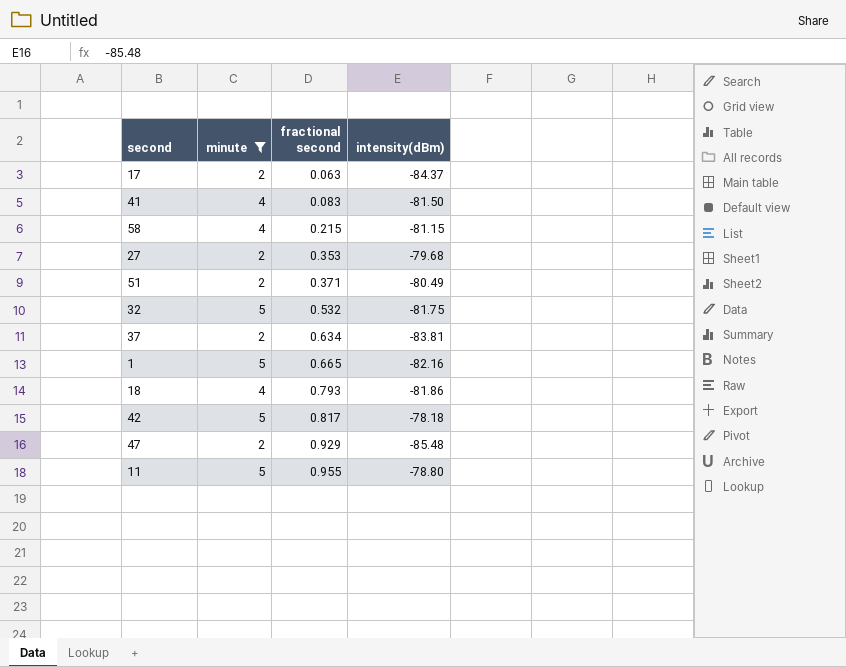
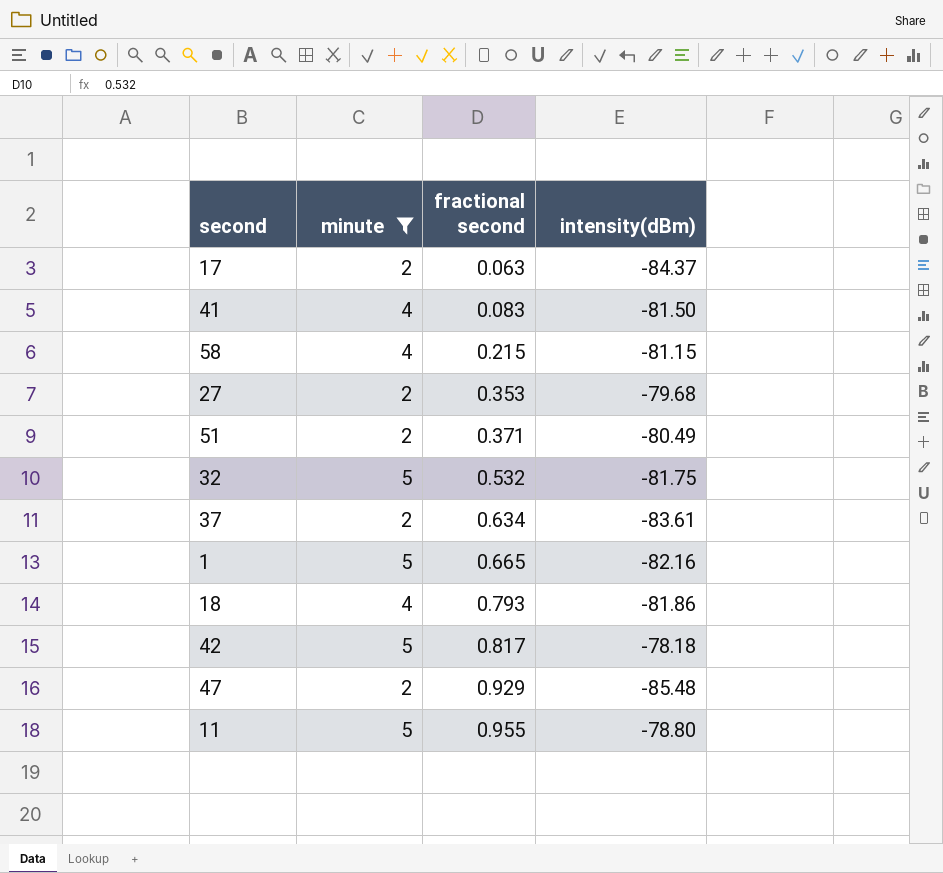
37 | intensity(dBm): -83.81 -> -83.61

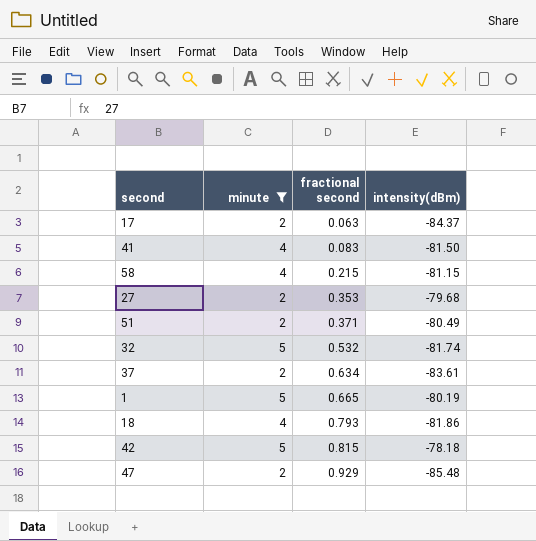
row 11: 5 | 0.955 | -78.80 -> none
32 | intensity(dBm): -81.75 -> -81.74
1 | intensity(dBm): -82.16 -> -80.19
42 | fractional second: 0.817 -> 0.815

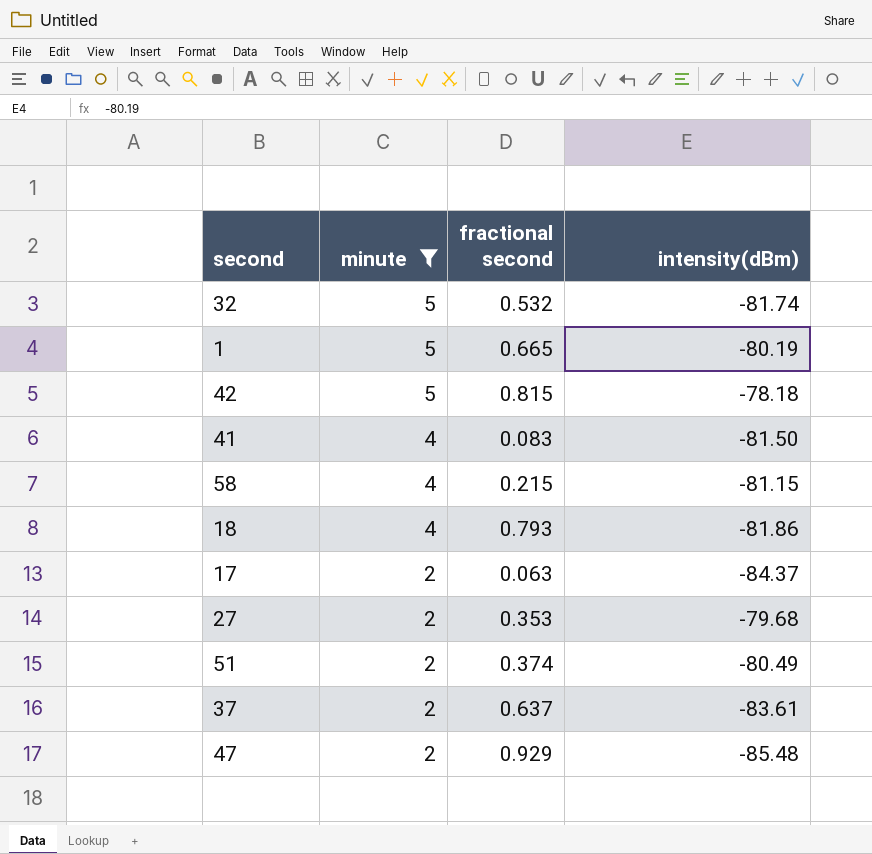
row order: fractional second ascending -> minute descending
51 | fractional second: 0.371 -> 0.374
37 | fractional second: 0.634 -> 0.637

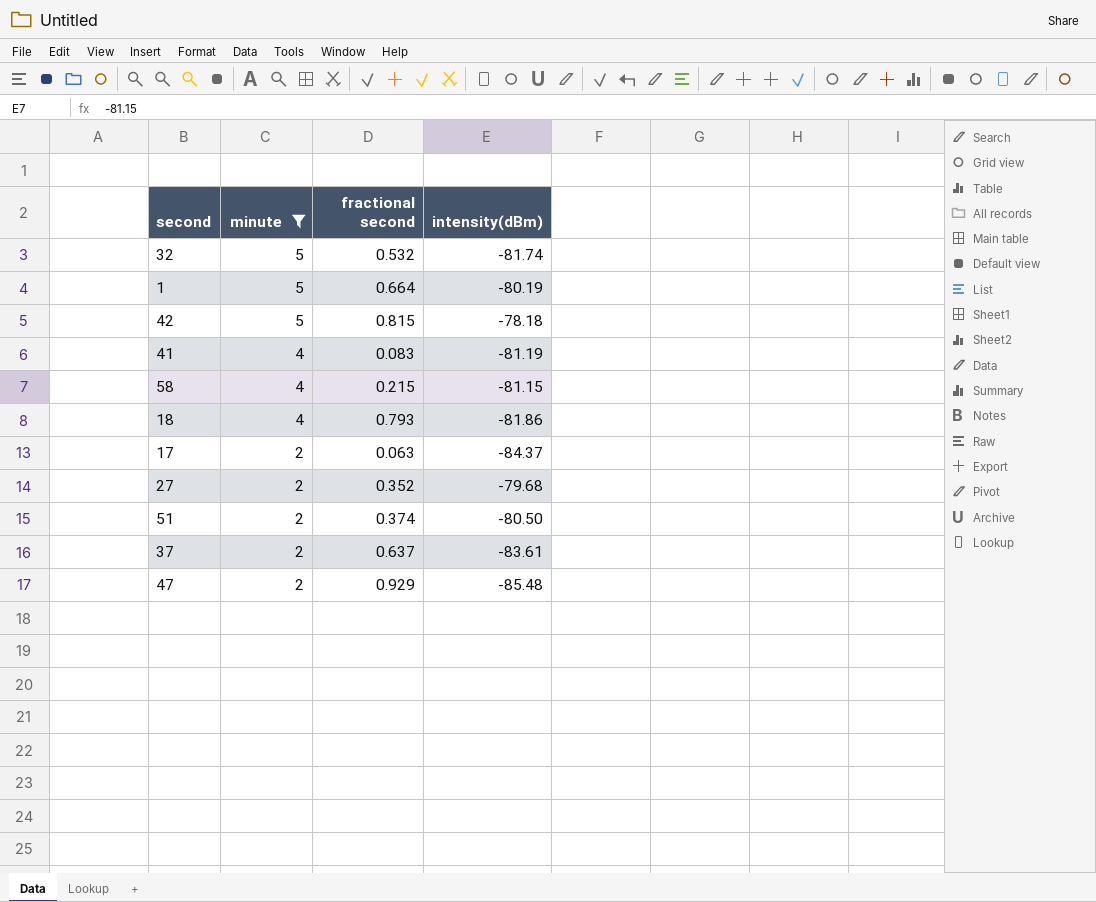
1 | fractional second: 0.665 -> 0.664
41 | intensity(dBm): -81.50 -> -81.19
27 | fractional second: 0.353 -> 0.352
51 | intensity(dBm): -80.49 -> -80.50

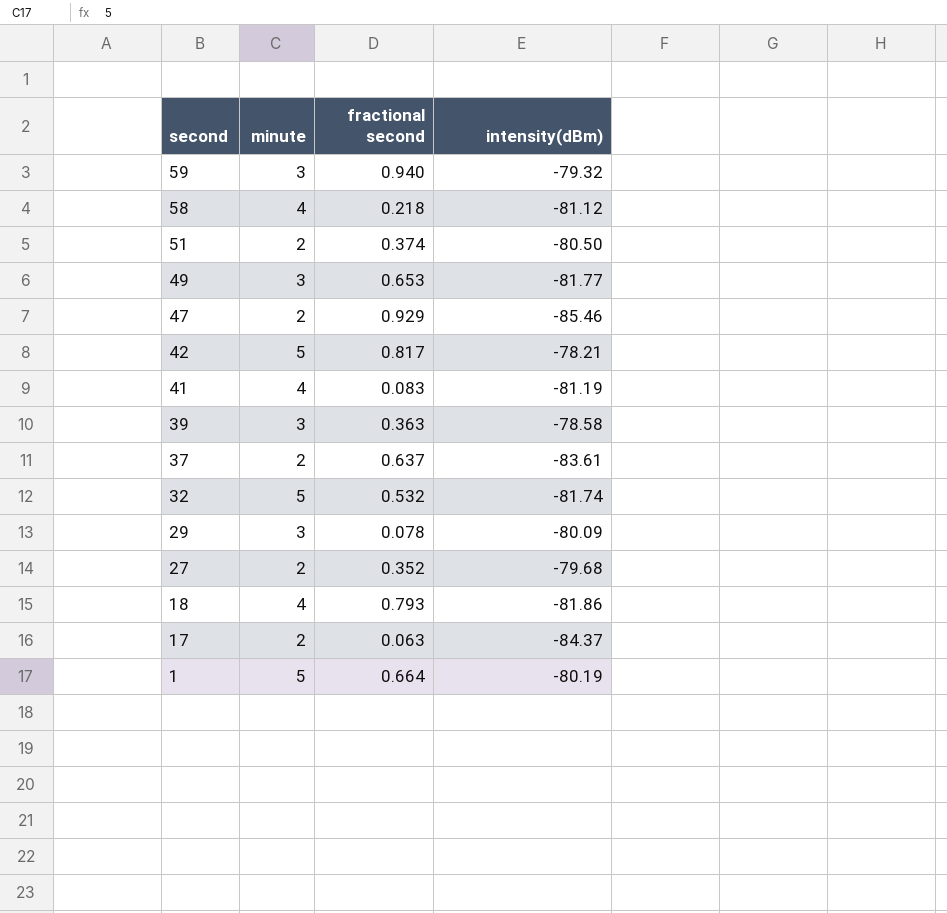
filter: minute != 3 -> none
row order: minute descending -> second descending
58 | fractional second: 0.215 -> 0.218
58 | intensity(dBm): -81.15 -> -81.12
47 | intensity(dBm): -85.48 -> -85.46
42 | fractional second: 0.815 -> 0.817
42 | intensity(dBm): -78.18 -> -78.21

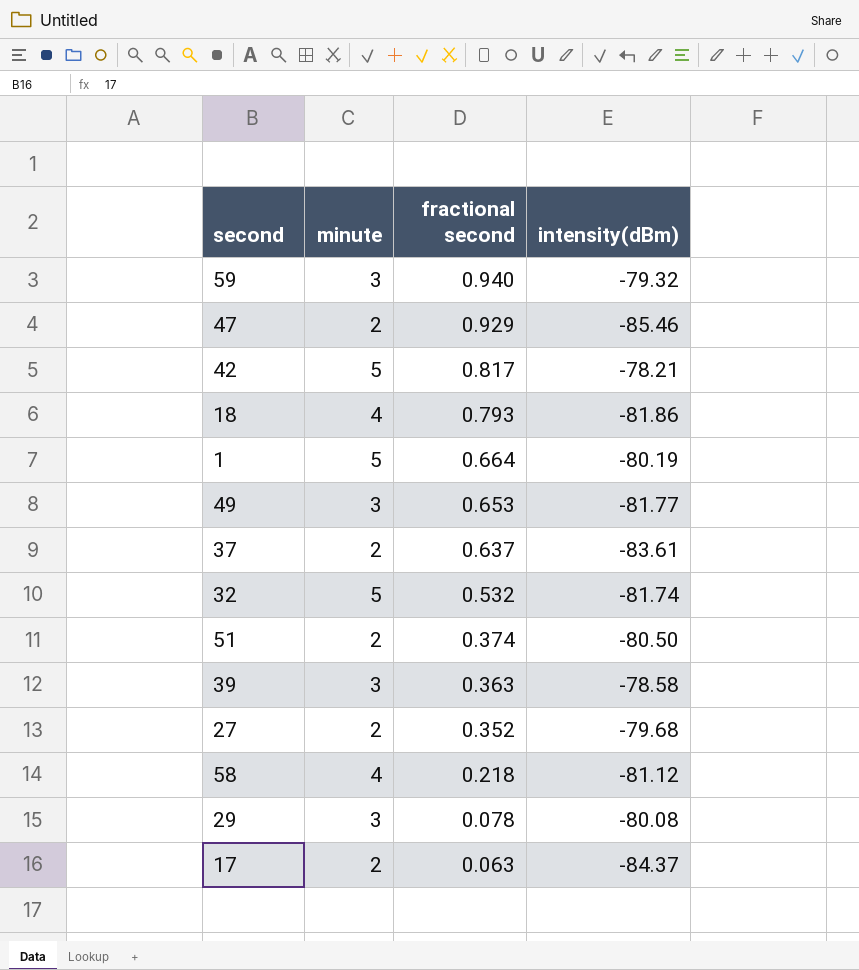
row order: second descending -> fractional second descending
row 41: 4 | 0.083 | -81.19 -> none
29 | intensity(dBm): -80.09 -> -80.08

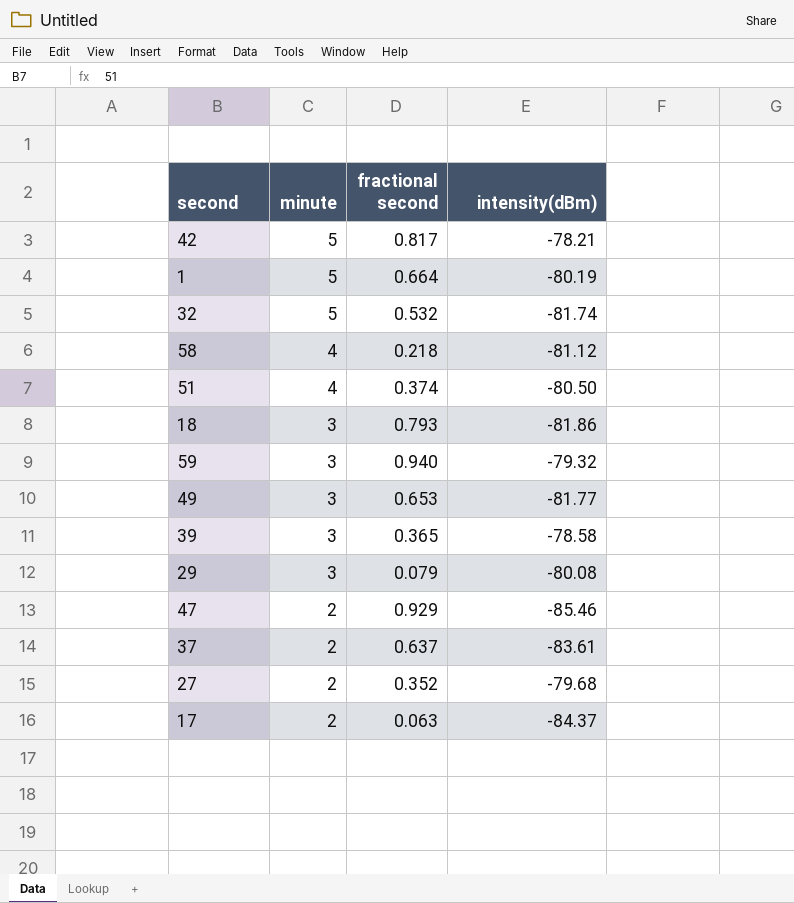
row order: fractional second descending -> minute descending
51 | minute: 2 -> 4
18 | minute: 4 -> 3
39 | fractional second: 0.363 -> 0.365
29 | fractional second: 0.078 -> 0.079

